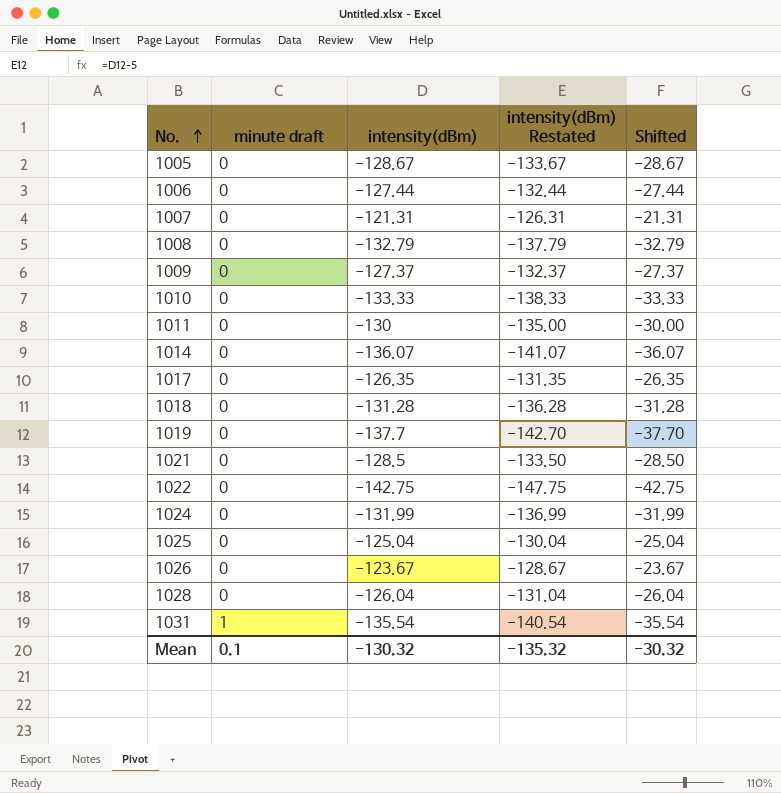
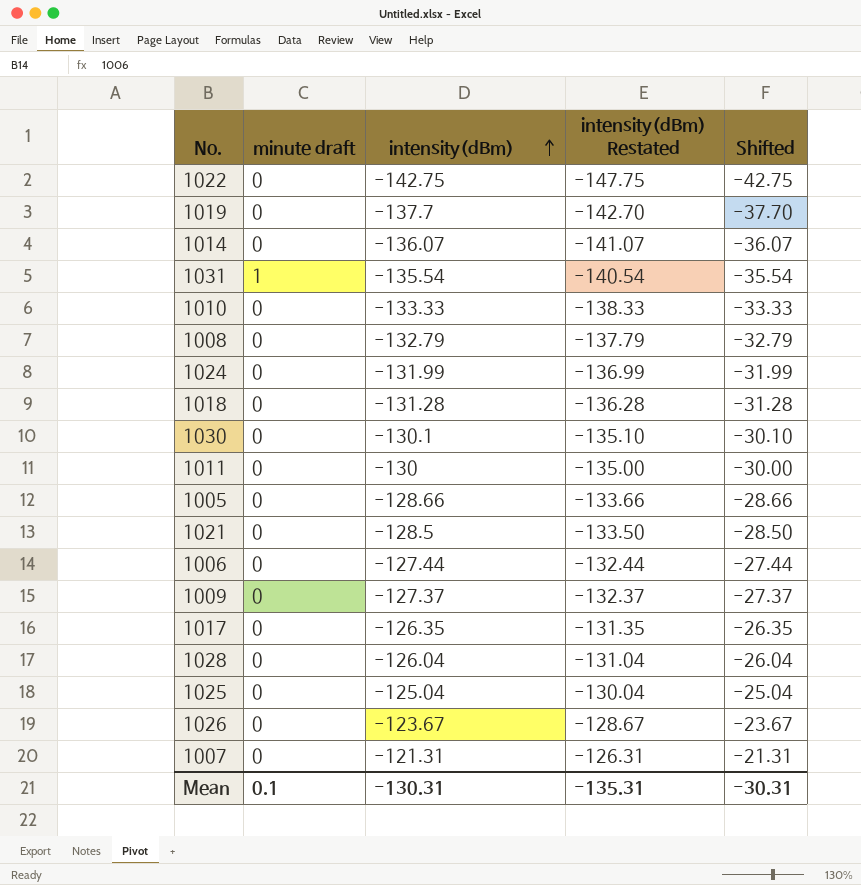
row order: No. ascending -> intensity(dBm) ascending
row 1030: none -> 0 | -130.1 | -135.10 | -30.10
1005 | intensity(dBm): -128.67 -> -128.66
1005 | intensity(dBm) Restated: -133.67 -> -133.66
1005 | Shifted: -28.67 -> -28.66
Mean | intensity(dBm): -130.32 -> -130.31
Mean | intensity(dBm) Restated: -135.32 -> -135.31
Mean | Shifted: -30.32 -> -30.31

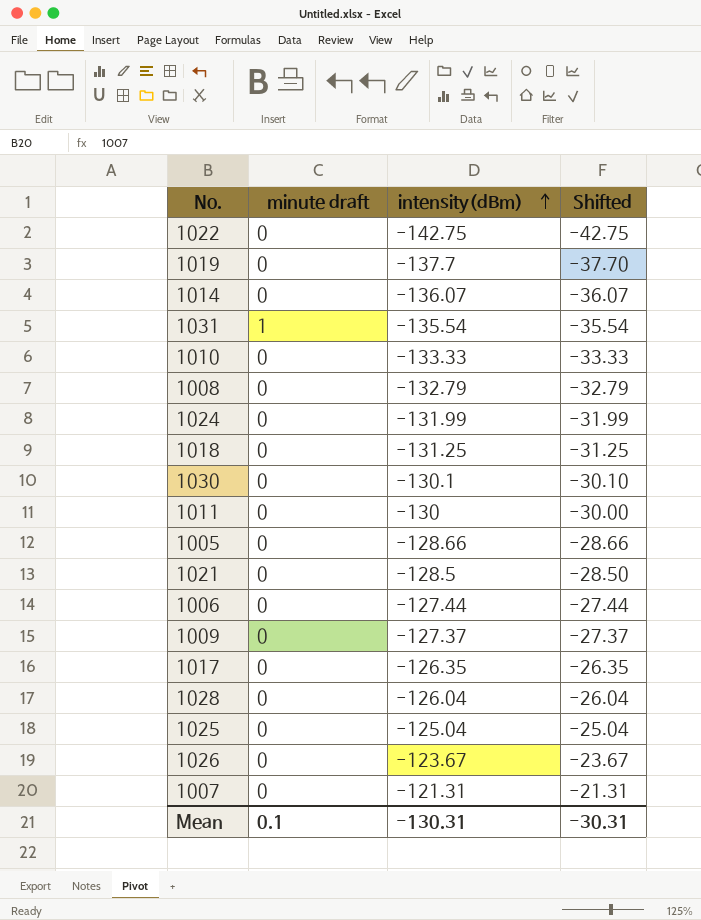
column intensity(dBm) Restated | formula: [intensity(dBm)] - 5 -> none
1018 | intensity(dBm): -131.28 -> -131.25
1018 | Shifted: -31.28 -> -31.25

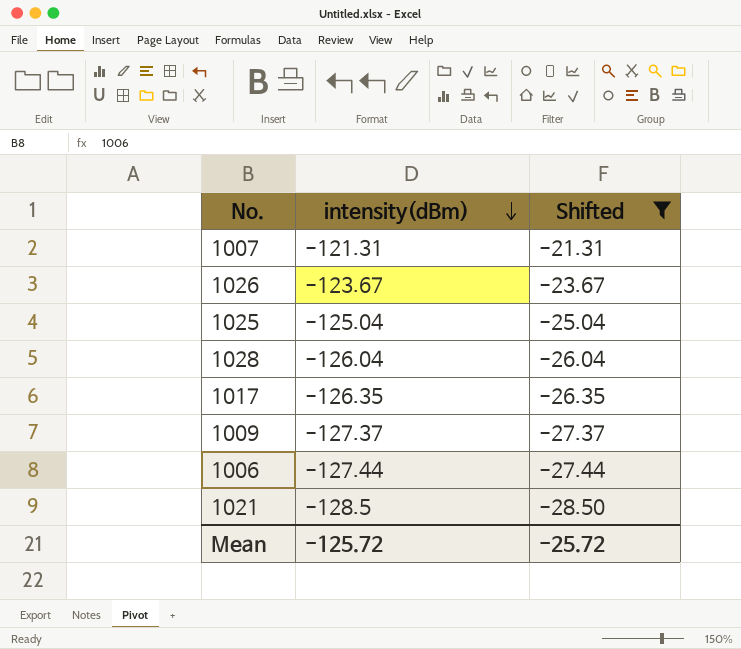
filter: none -> Shifted >= -28.50
row order: intensity(dBm) ascending -> intensity(dBm) descending
column minute draft | position: 2 -> none
Mean | intensity(dBm): -130.31 -> -125.72
Mean | Shifted: -30.31 -> -25.72

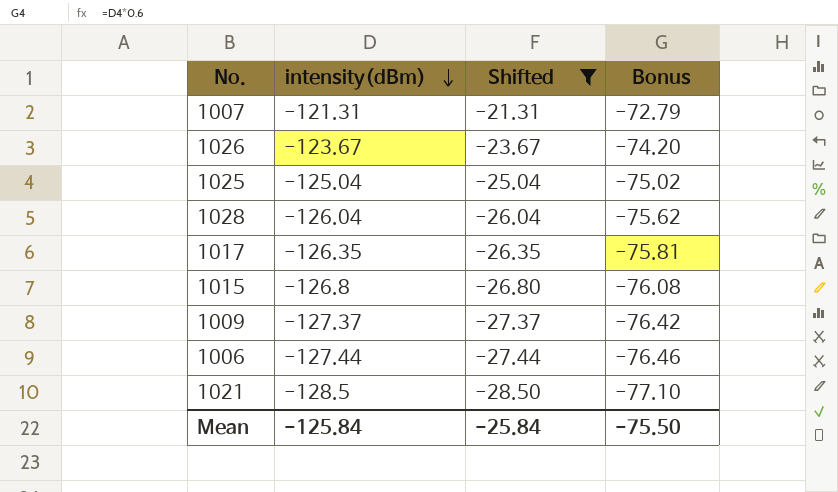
column Bonus | formula: none -> [intensity(dBm)] * 0.6
row 1015: none -> -126.8 | -26.80 | -76.08
Mean | intensity(dBm): -125.72 -> -125.84
Mean | Shifted: -25.72 -> -25.84

